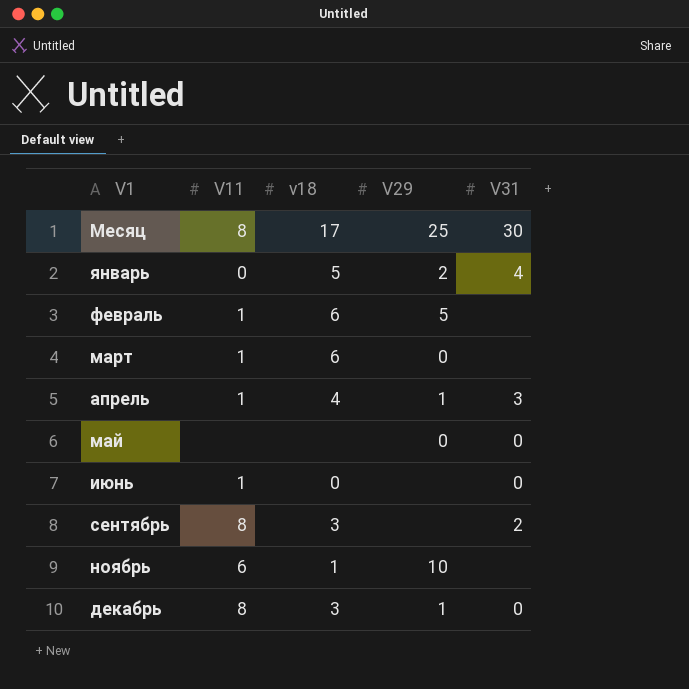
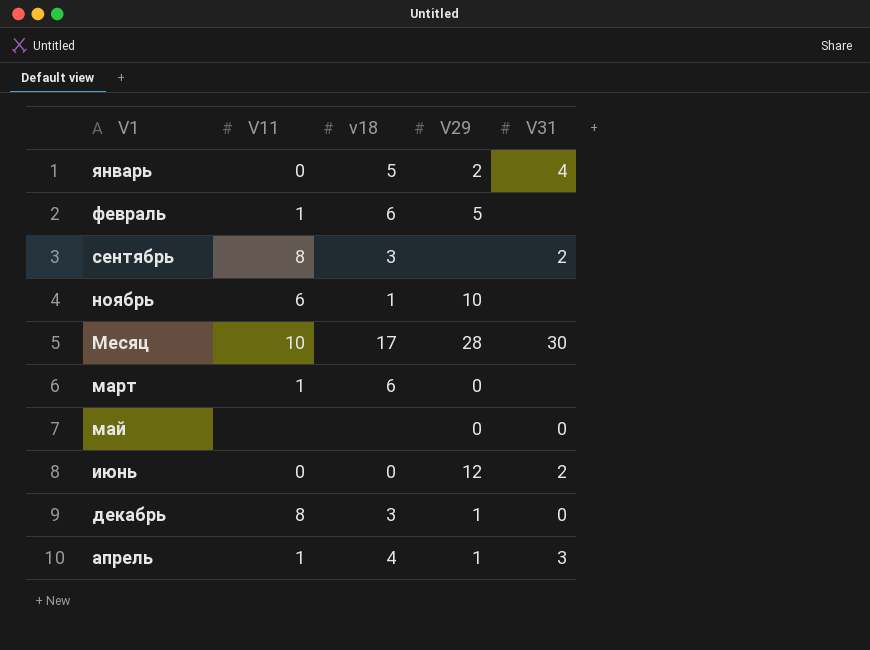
row order: none -> V1 descending
Месяц | V11: 8 -> 10
Месяц | V29: 25 -> 28
июнь | V11: 1 -> 0
июнь | V29: none -> 12
июнь | V31: 0 -> 2

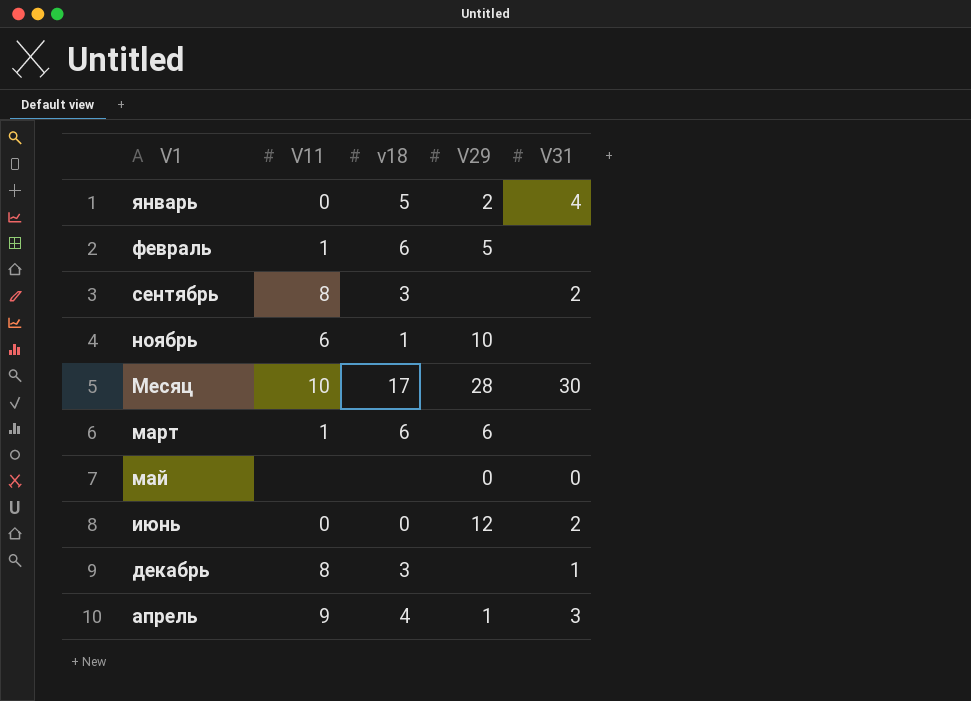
март | V29: 0 -> 6
декабрь | V29: 1 -> none
декабрь | V31: 0 -> 1
апрель | V11: 1 -> 9

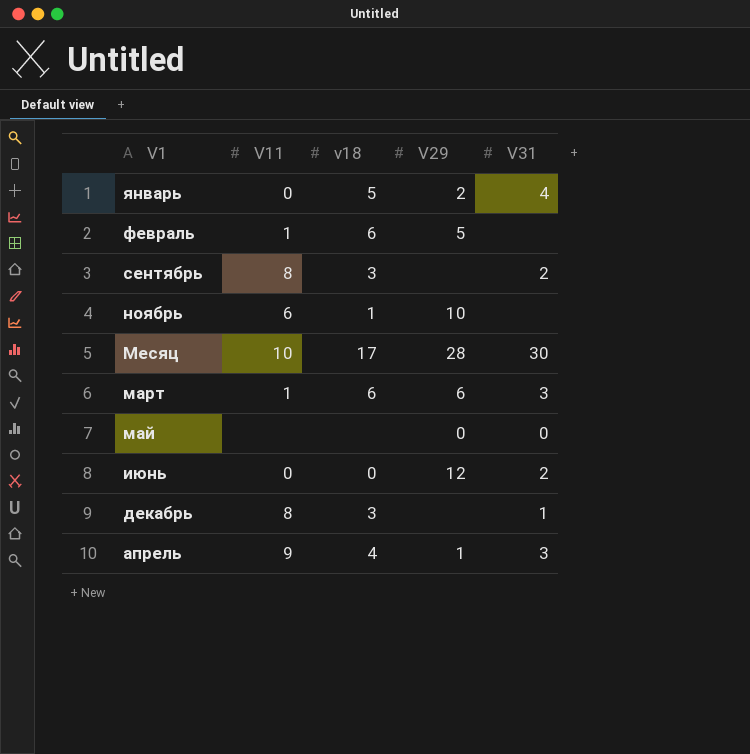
март | V31: none -> 3

